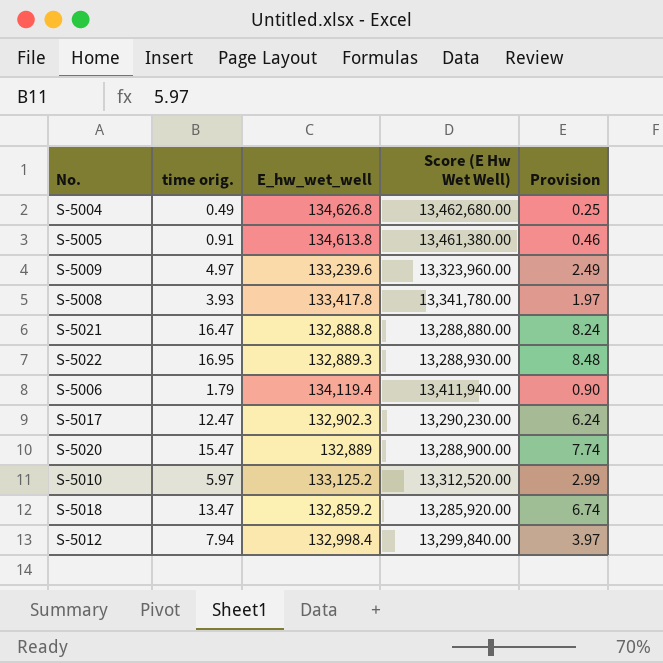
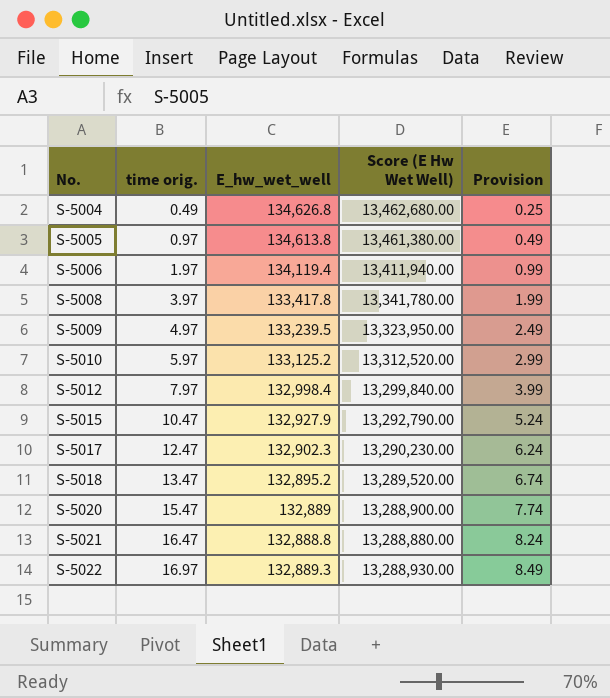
row order: none -> No. ascending
S-5005 | time orig.: 0.91 -> 0.97
S-5005 | Provision: 0.46 -> 0.49
S-5006 | time orig.: 1.79 -> 1.97
S-5006 | Provision: 0.90 -> 0.99
S-5008 | time orig.: 3.93 -> 3.97
S-5008 | Provision: 1.97 -> 1.99
S-5009 | E_hw_wet_well: 133,239.6 -> 133,239.5
S-5009 | Score (E Hw Wet Well): 13,323,960.00 -> 13,323,950.00
S-5012 | time orig.: 7.94 -> 7.97
S-5012 | Provision: 3.97 -> 3.99
row S-5015: none -> 10.47 | 132,927.9 | 13,292,790.00 | 5.24
S-5018 | E_hw_wet_well: 132,859.2 -> 132,895.2
S-5018 | Score (E Hw Wet Well): 13,285,920.00 -> 13,289,520.00
S-5022 | time orig.: 16.95 -> 16.97
S-5022 | Provision: 8.48 -> 8.49

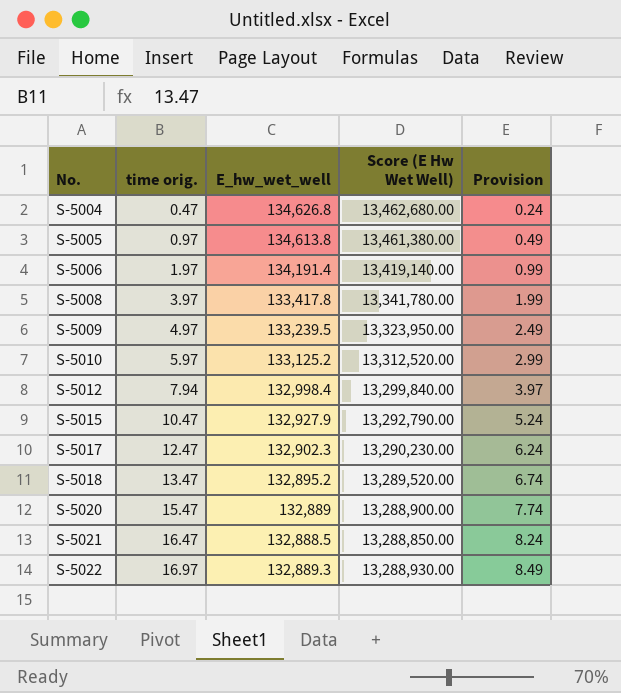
S-5004 | time orig.: 0.49 -> 0.47
S-5004 | Provision: 0.25 -> 0.24
S-5006 | E_hw_wet_well: 134,119.4 -> 134,191.4
S-5006 | Score (E Hw Wet Well): 13,411,940.00 -> 13,419,140.00
S-5012 | time orig.: 7.97 -> 7.94
S-5012 | Provision: 3.99 -> 3.97
S-5021 | E_hw_wet_well: 132,888.8 -> 132,888.5
S-5021 | Score (E Hw Wet Well): 13,288,880.00 -> 13,288,850.00

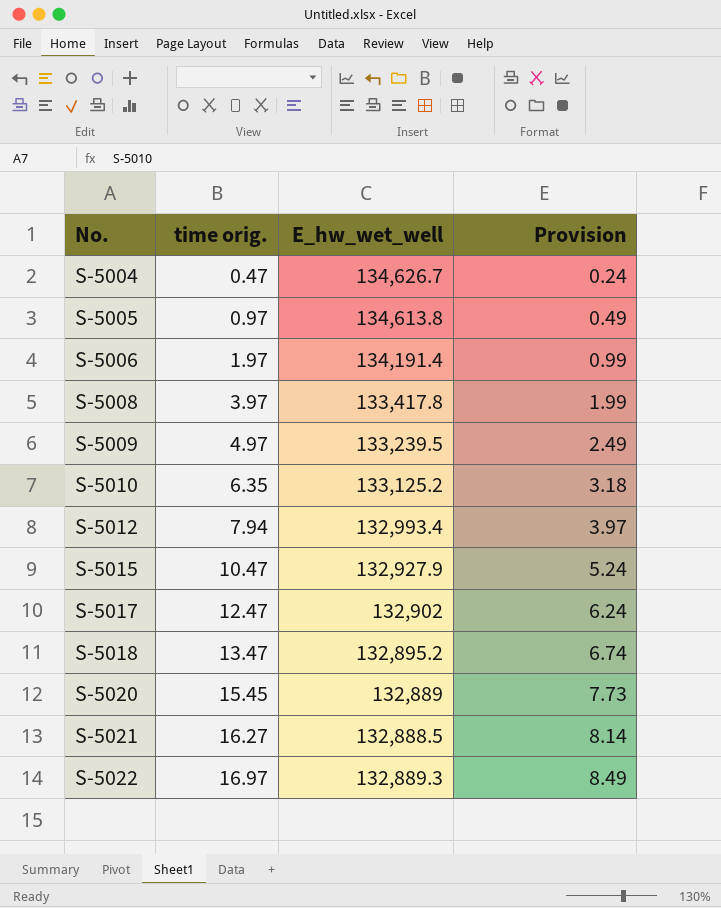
column Score (E Hw Wet Well) | formula: [E_hw_wet_well] * 100 -> none
S-5004 | E_hw_wet_well: 134,626.8 -> 134,626.7
S-5010 | time orig.: 5.97 -> 6.35
S-5010 | Provision: 2.99 -> 3.18
S-5012 | E_hw_wet_well: 132,998.4 -> 132,993.4
S-5017 | E_hw_wet_well: 132,902.3 -> 132,902
S-5020 | time orig.: 15.47 -> 15.45
S-5020 | Provision: 7.74 -> 7.73
S-5021 | time orig.: 16.47 -> 16.27
S-5021 | Provision: 8.24 -> 8.14

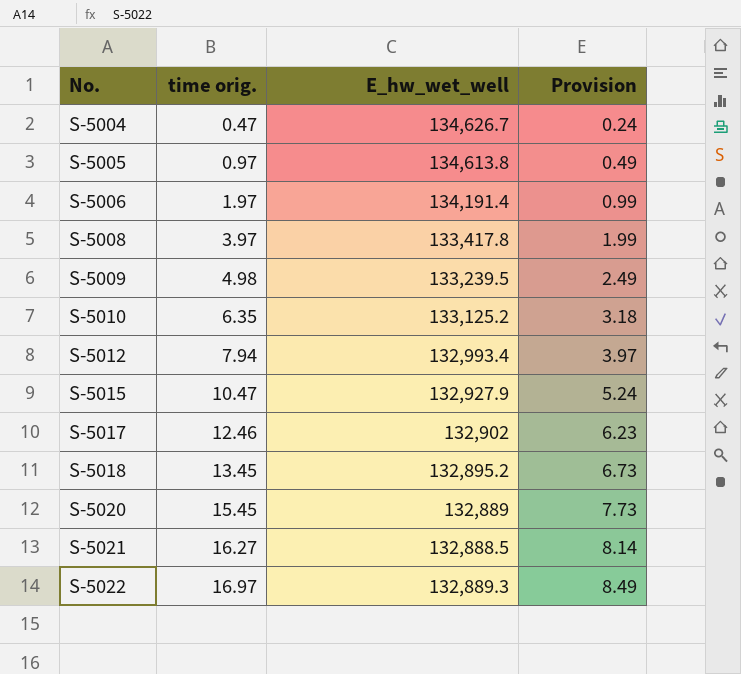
S-5009 | time orig.: 4.97 -> 4.98
S-5017 | time orig.: 12.47 -> 12.46
S-5017 | Provision: 6.24 -> 6.23
S-5018 | time orig.: 13.47 -> 13.45
S-5018 | Provision: 6.74 -> 6.73

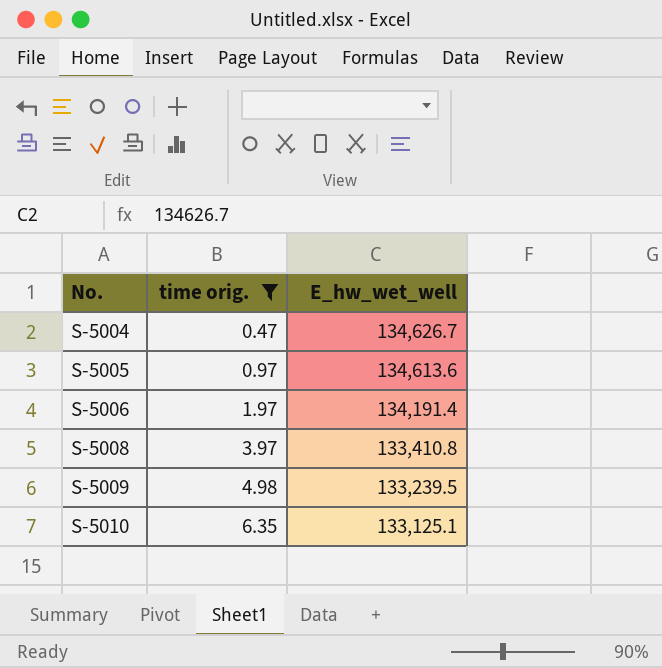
filter: none -> time orig. <= 6.35
column Provision | formula: [time orig.] * 0.5 -> none
S-5005 | E_hw_wet_well: 134,613.8 -> 134,613.6
S-5008 | E_hw_wet_well: 133,417.8 -> 133,410.8
S-5010 | E_hw_wet_well: 133,125.2 -> 133,125.1

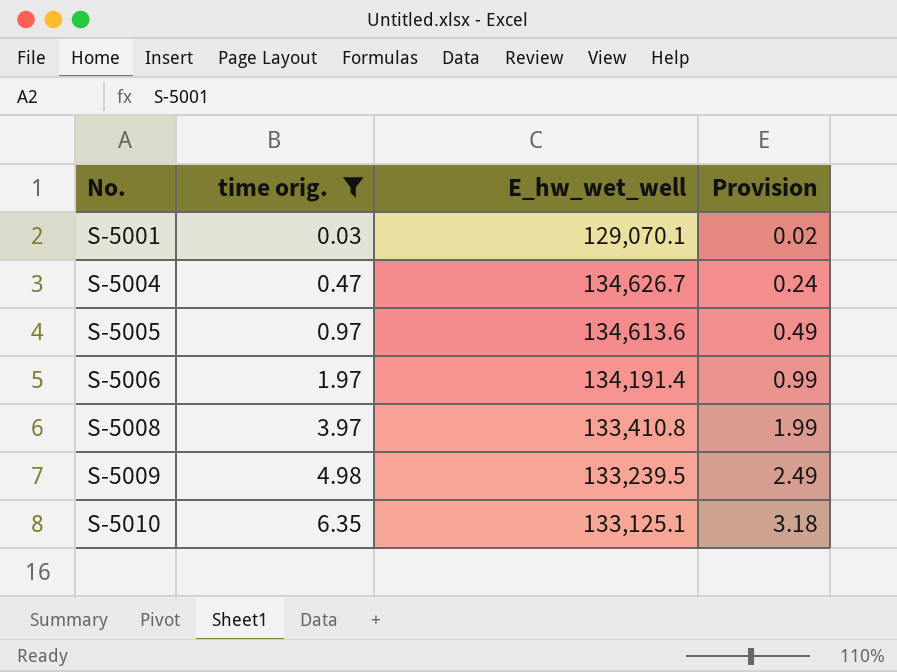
column Provision | formula: none -> [time orig.] * 0.5
row S-5001: none -> 0.03 | 129,070.1 | 0.02

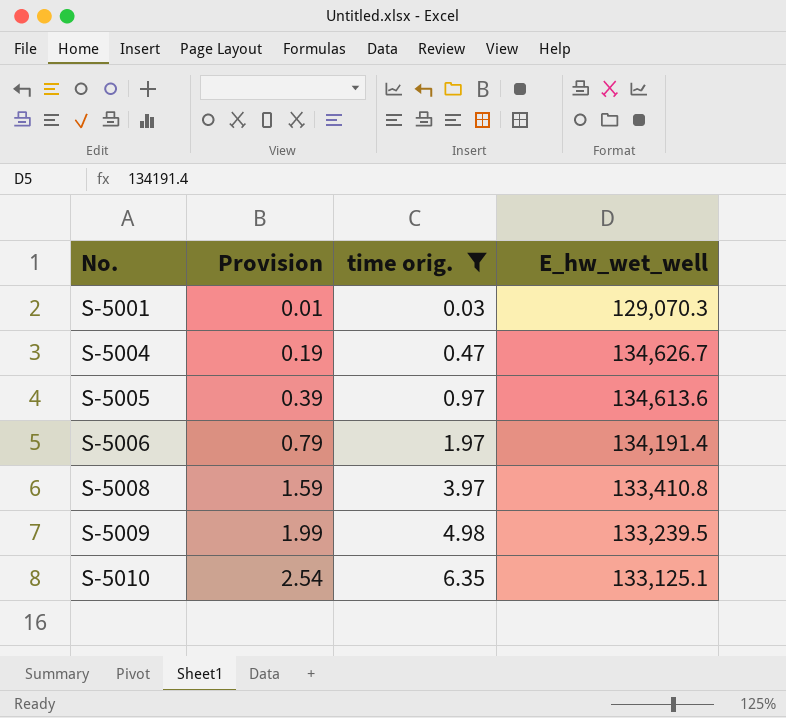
column Provision | formula: [time orig.] * 0.5 -> [time orig.] * 0.4
column Provision | position: 4 -> 2
S-5001 | E_hw_wet_well: 129,070.1 -> 129,070.3

